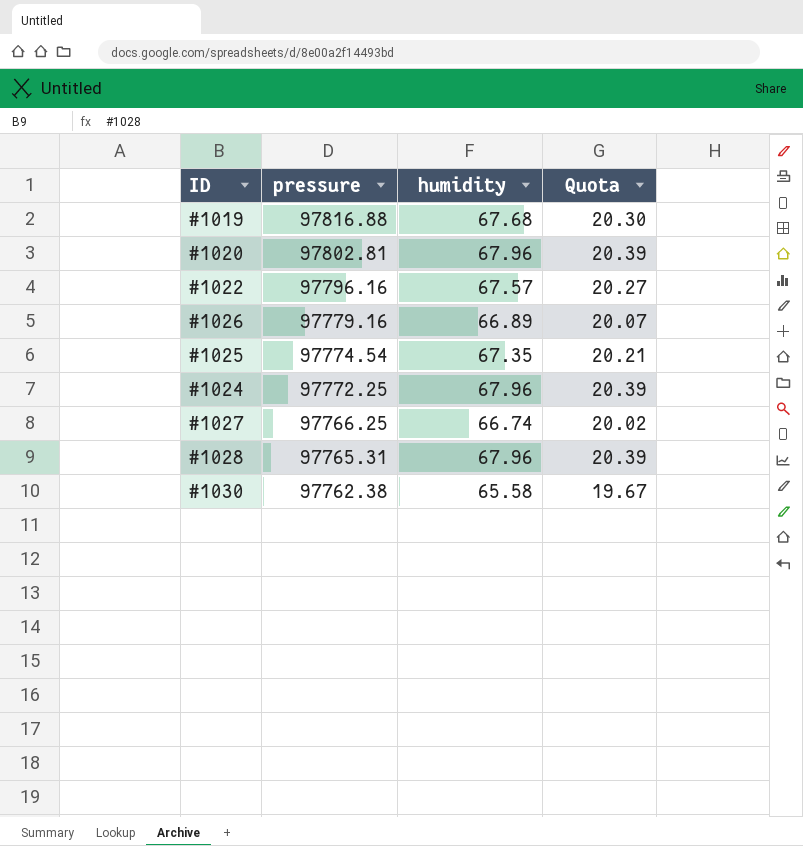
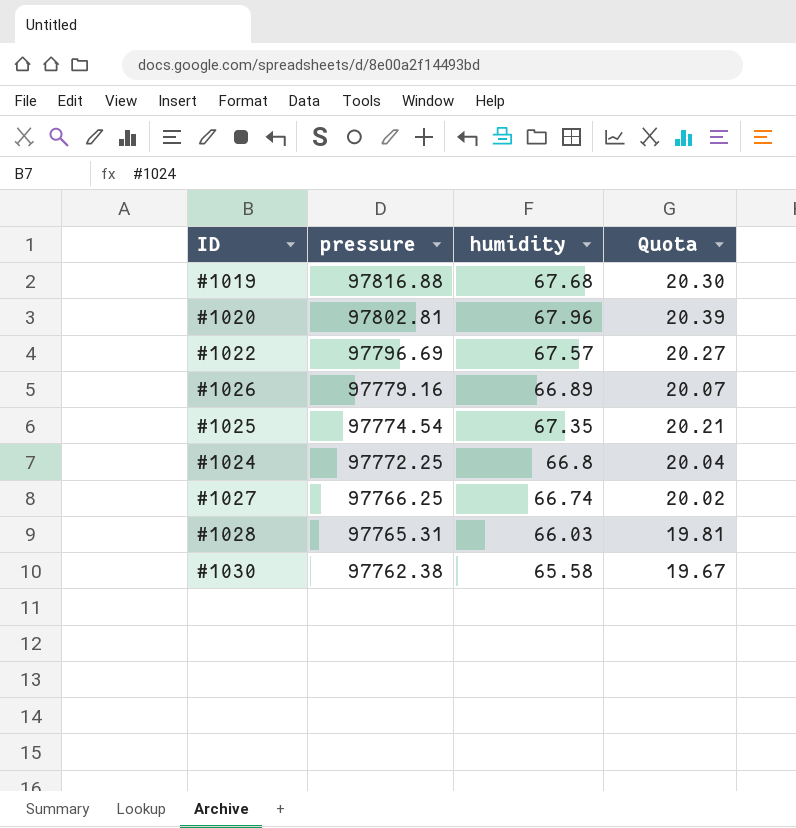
#1022 | pressure: 97796.16 -> 97796.69
#1024 | humidity: 67.96 -> 66.8
#1024 | Quota: 20.39 -> 20.04
#1028 | humidity: 67.96 -> 66.03
#1028 | Quota: 20.39 -> 19.81

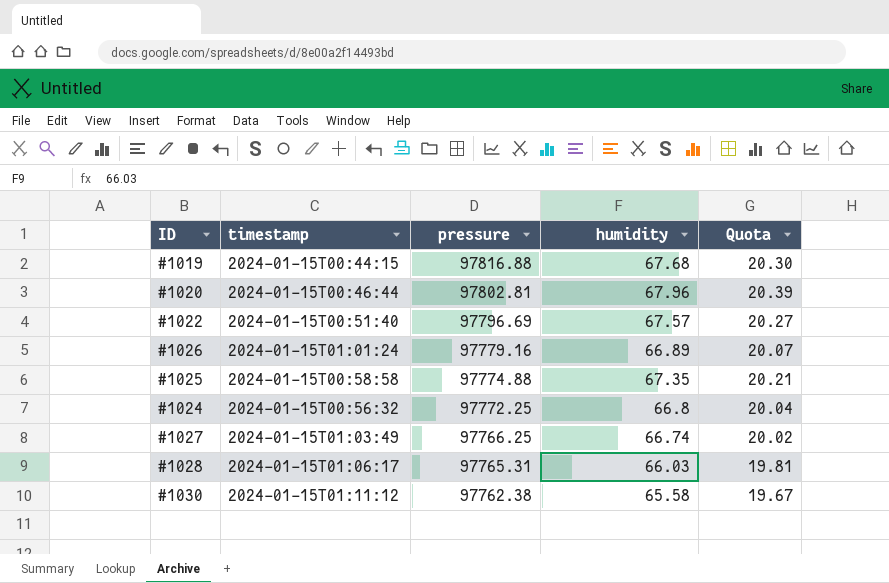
column timestamp | position: none -> 2
#1025 | pressure: 97774.54 -> 97774.88

